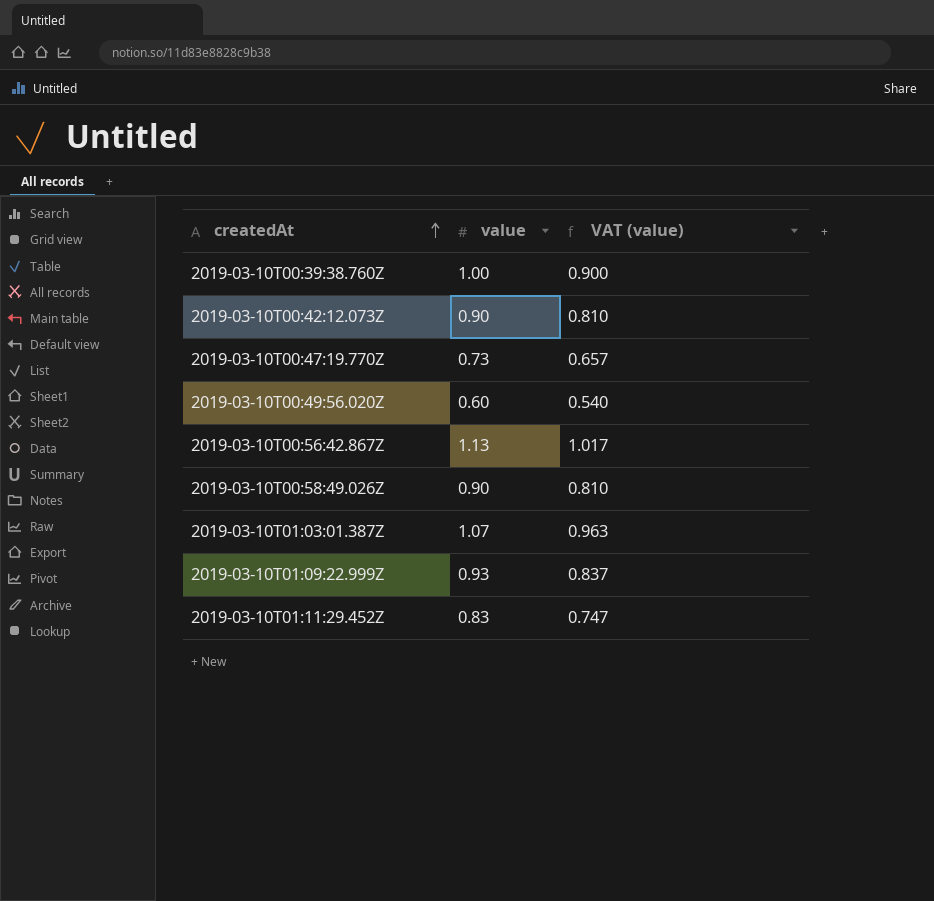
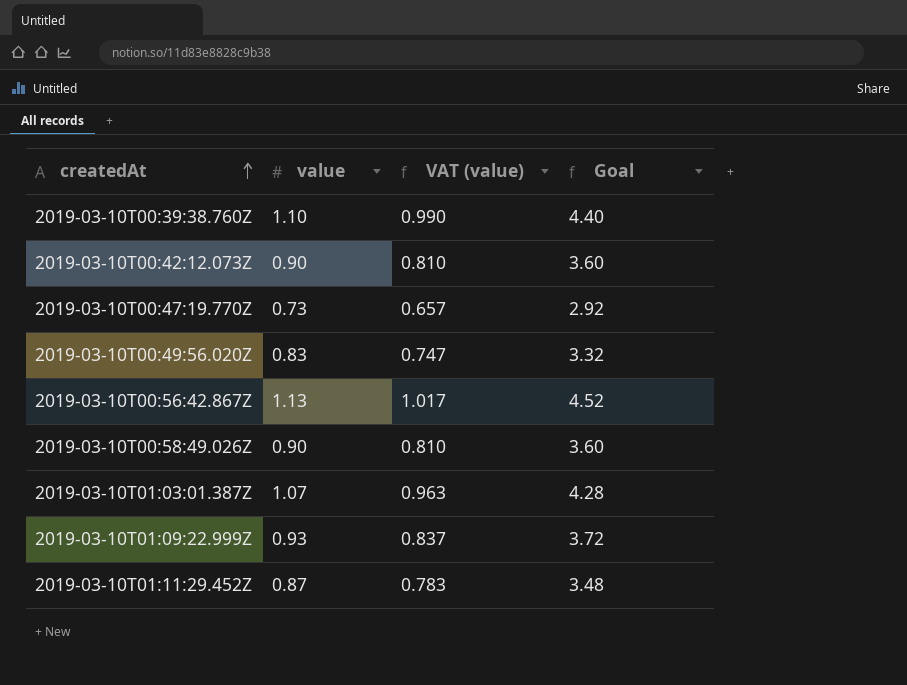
column Goal | formula: none -> [value] * 4
2019-03-10T00:39:38.760Z | value: 1.00 -> 1.10
2019-03-10T00:39:38.760Z | VAT (value): 0.900 -> 0.990
2019-03-10T00:49:56.020Z | value: 0.60 -> 0.83
2019-03-10T00:49:56.020Z | VAT (value): 0.540 -> 0.747
2019-03-10T01:11:29.452Z | value: 0.83 -> 0.87
2019-03-10T01:11:29.452Z | VAT (value): 0.747 -> 0.783

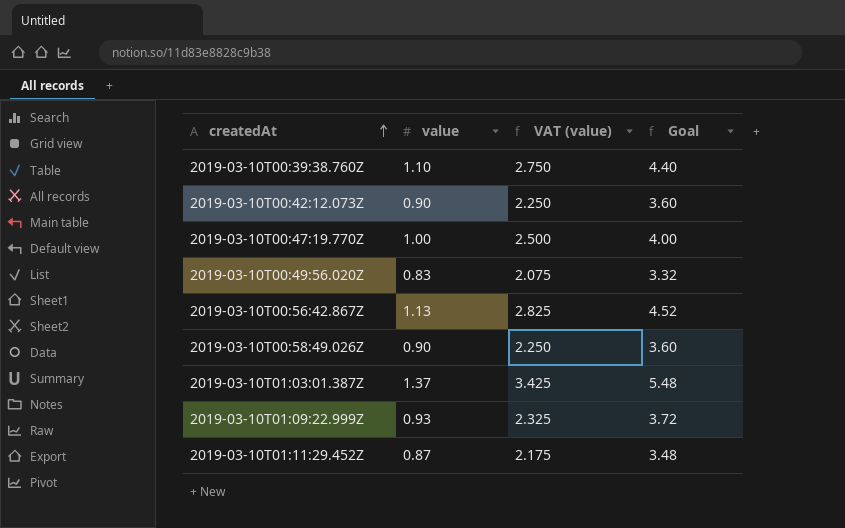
column VAT (value) | formula: [value] * 0.9 -> [value] * 2.5
2019-03-10T00:47:19.770Z | value: 0.73 -> 1.00
2019-03-10T00:47:19.770Z | Goal: 2.92 -> 4.00
2019-03-10T01:03:01.387Z | value: 1.07 -> 1.37
2019-03-10T01:03:01.387Z | Goal: 4.28 -> 5.48

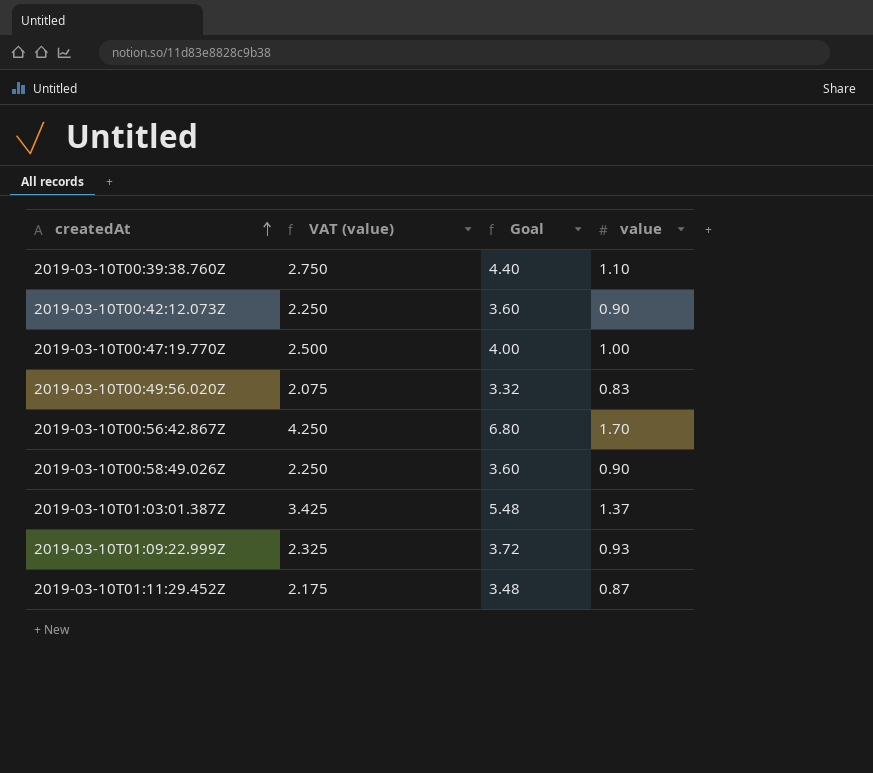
column value | position: 2 -> 4
2019-03-10T00:56:42.867Z | VAT (value): 2.825 -> 4.250
2019-03-10T00:56:42.867Z | Goal: 4.52 -> 6.80
2019-03-10T00:56:42.867Z | value: 1.13 -> 1.70

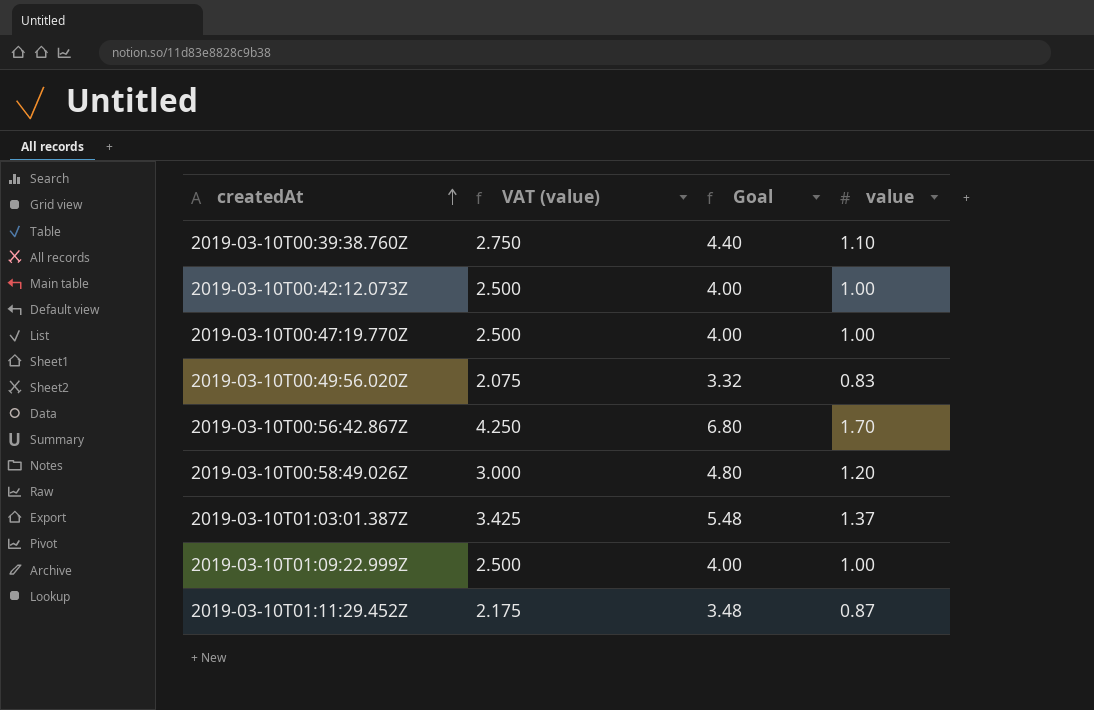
2019-03-10T00:42:12.073Z | VAT (value): 2.250 -> 2.500
2019-03-10T00:42:12.073Z | Goal: 3.60 -> 4.00
2019-03-10T00:42:12.073Z | value: 0.90 -> 1.00
2019-03-10T00:58:49.026Z | VAT (value): 2.250 -> 3.000
2019-03-10T00:58:49.026Z | Goal: 3.60 -> 4.80
2019-03-10T00:58:49.026Z | value: 0.90 -> 1.20
2019-03-10T01:09:22.999Z | VAT (value): 2.325 -> 2.500
2019-03-10T01:09:22.999Z | Goal: 3.72 -> 4.00
2019-03-10T01:09:22.999Z | value: 0.93 -> 1.00

